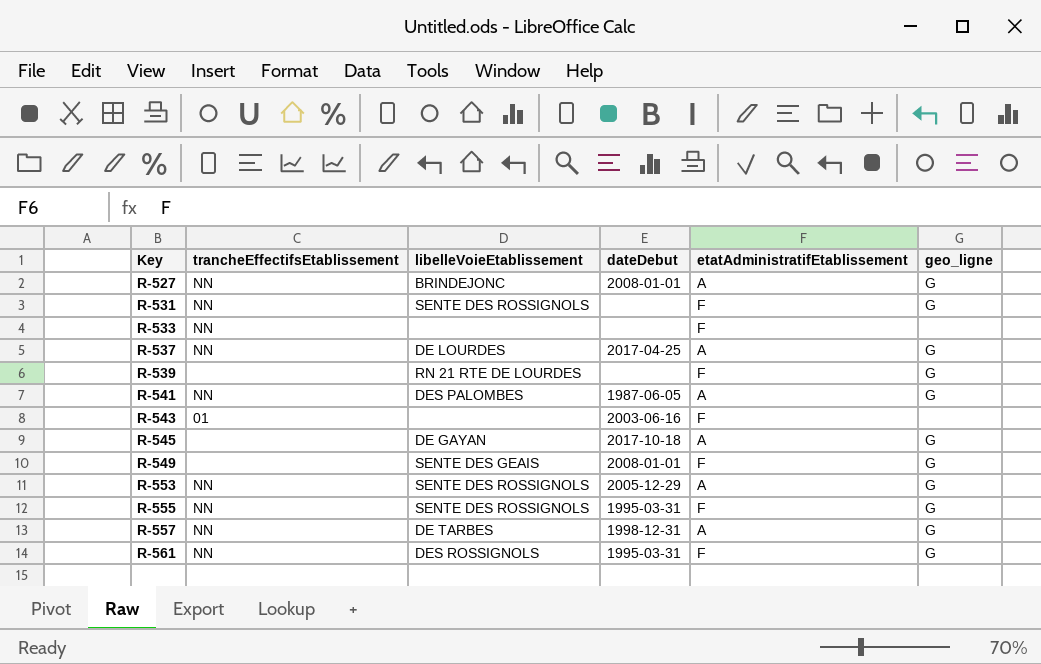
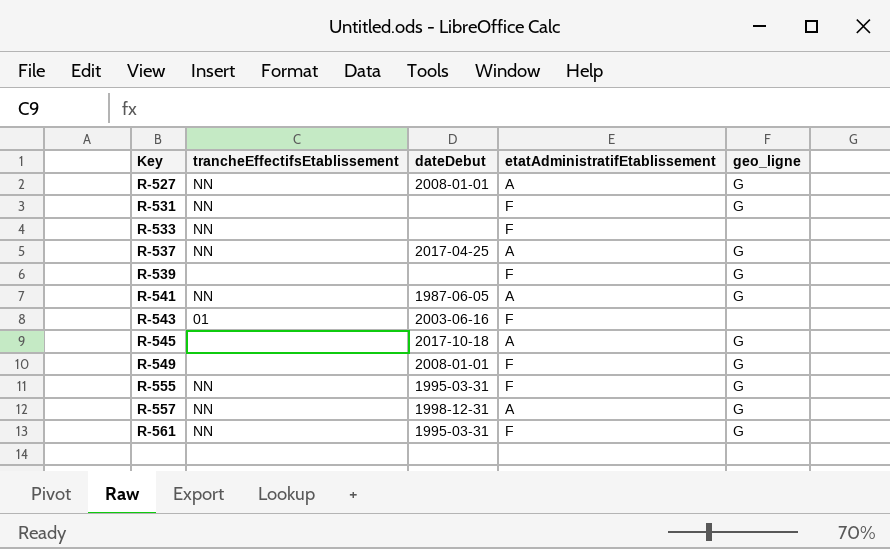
column libelleVoieEtablissement | position: 3 -> none
row R-553: NN | SENTE DES ROSSIGNOLS | 2005-12-29 | A | G -> none

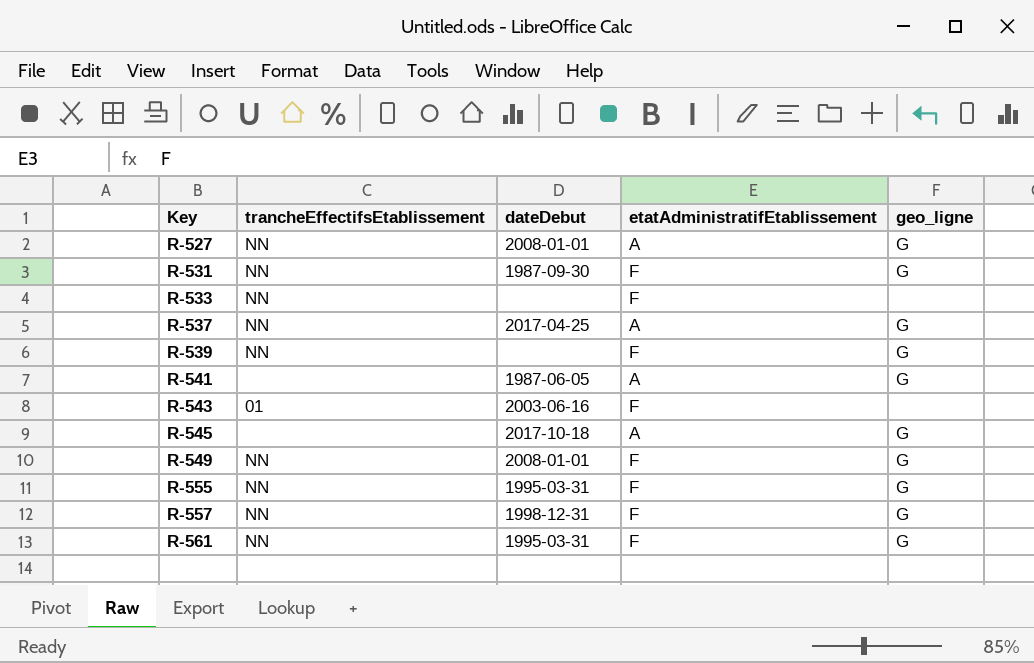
R-531 | dateDebut: none -> 1987-09-30
R-539 | trancheEffectifsEtablissement: none -> NN
R-541 | trancheEffectifsEtablissement: NN -> none
R-549 | trancheEffectifsEtablissement: none -> NN
R-557 | etatAdministratifEtablissement: A -> F

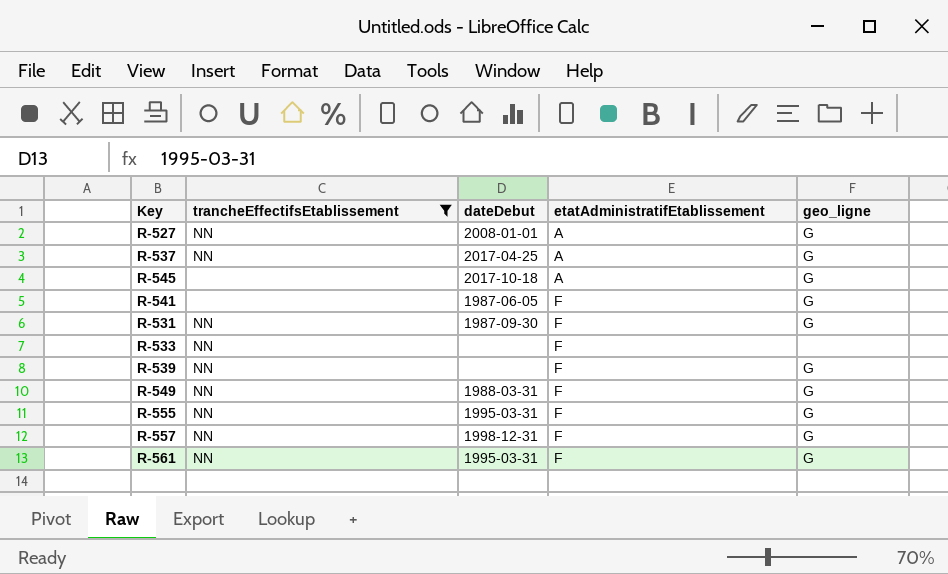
filter: none -> trancheEffectifsEtablissement != 01
row order: Key ascending -> etatAdministratifEtablissement ascending
R-541 | etatAdministratifEtablissement: A -> F
R-549 | dateDebut: 2008-01-01 -> 1988-03-31

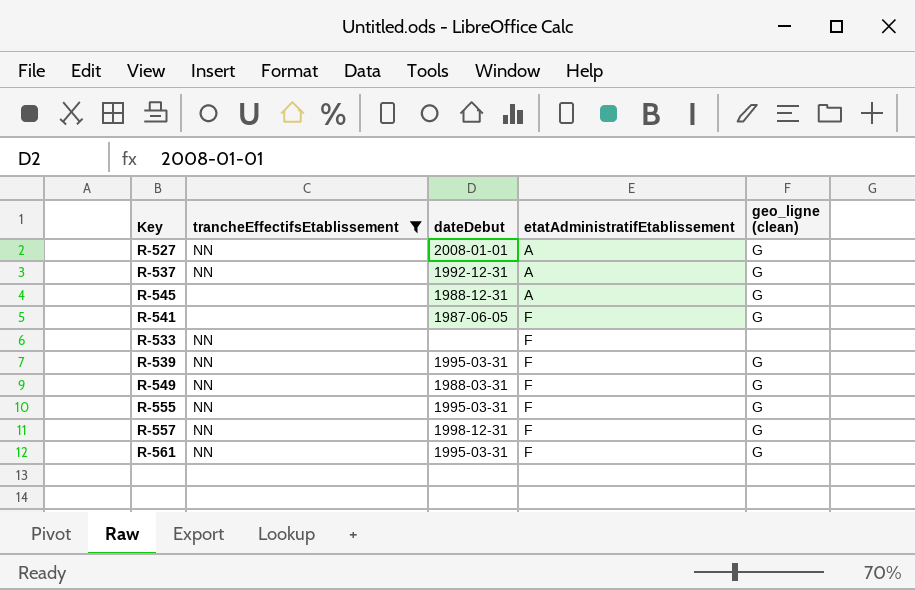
column name: geo_ligne -> geo_ligne (clean)
row R-531: NN | 1987-09-30 | F | G -> none
R-537 | dateDebut: 2017-04-25 -> 1992-12-31
R-545 | dateDebut: 2017-10-18 -> 1988-12-31
R-539 | dateDebut: none -> 1995-03-31

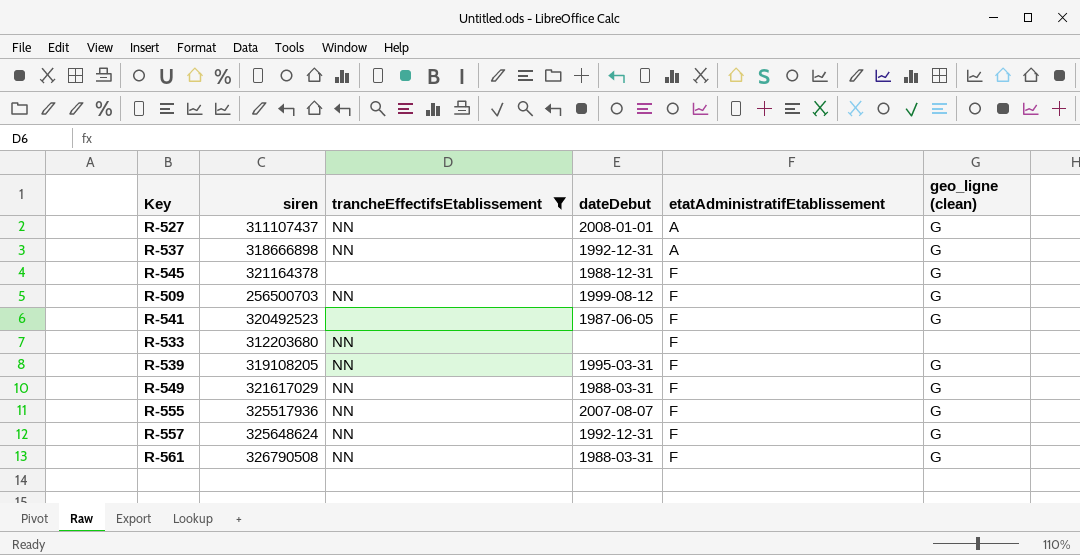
column siren | position: none -> 2
R-545 | etatAdministratifEtablissement: A -> F
row R-509: none -> 256500703 | NN | 1999-08-12 | F | G
R-555 | dateDebut: 1995-03-31 -> 2007-08-07
R-557 | dateDebut: 1998-12-31 -> 1992-12-31
R-561 | dateDebut: 1995-03-31 -> 1988-03-31

